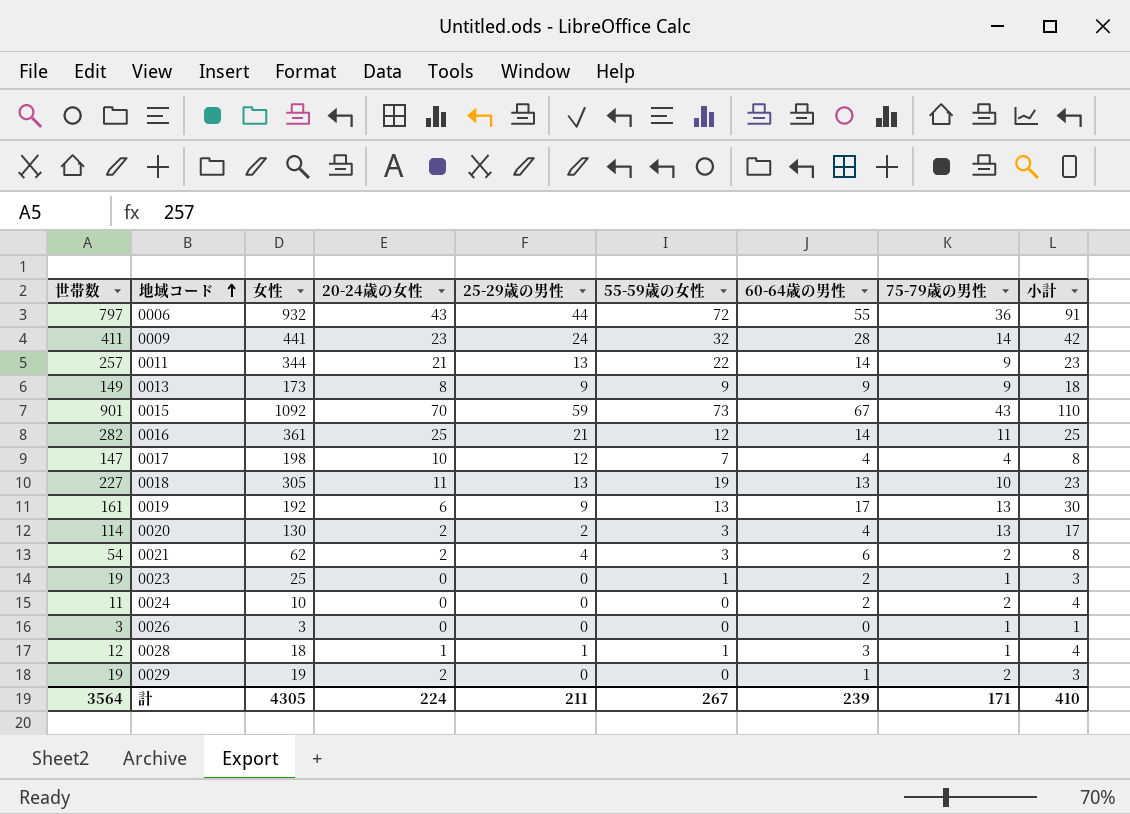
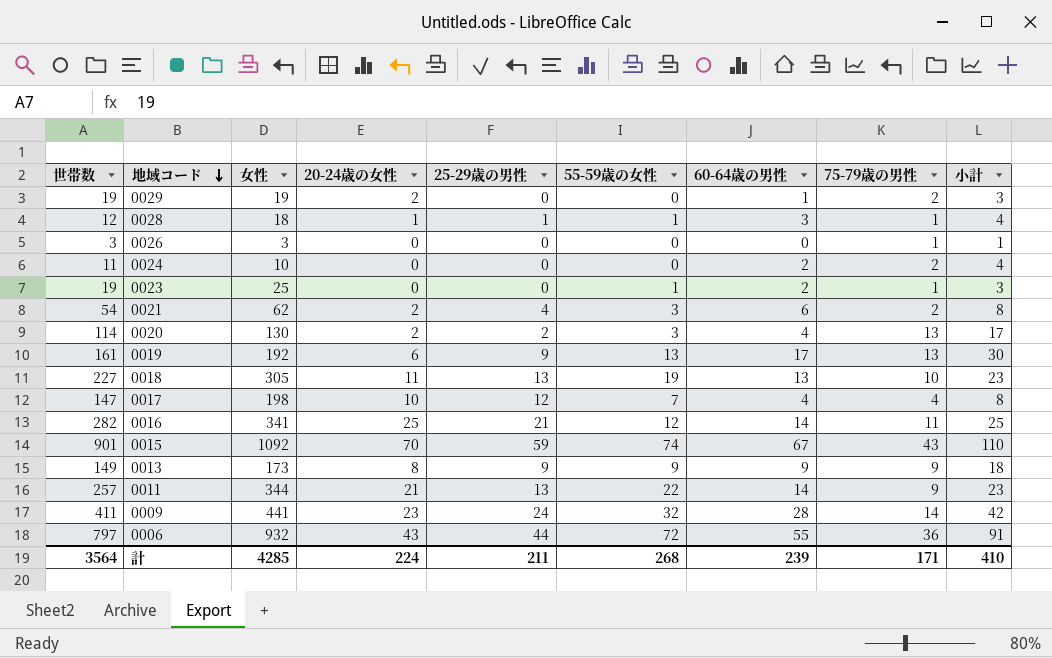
row order: 地域コード ascending -> 地域コード descending
0016 | 女性: 361 -> 341
0015 | 55-59歳の女性: 73 -> 74
計 | 女性: 4305 -> 4285
計 | 55-59歳の女性: 267 -> 268

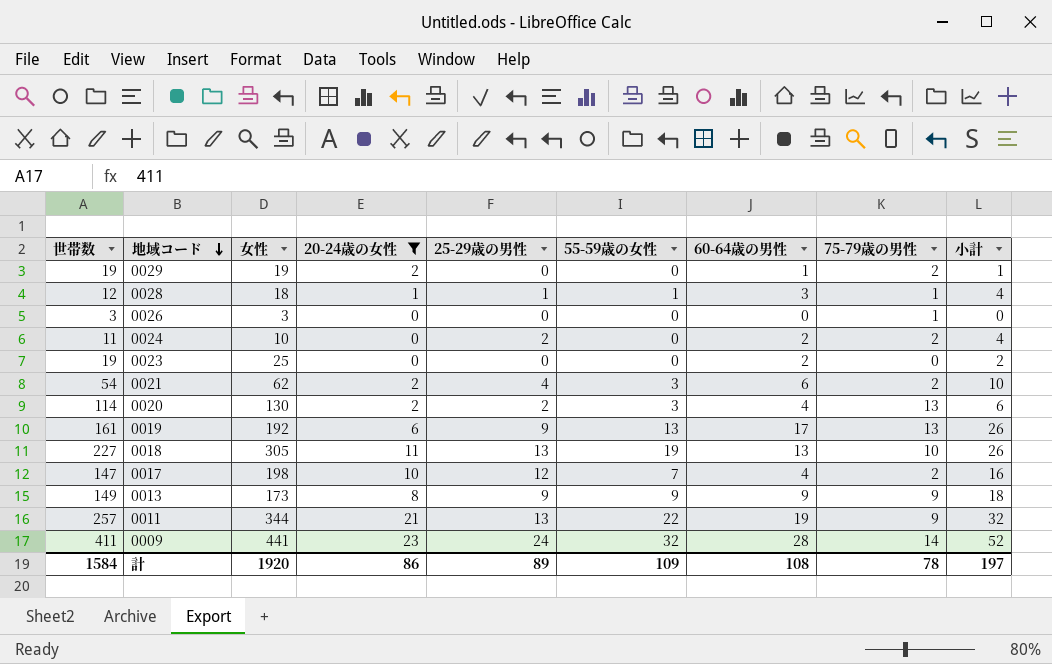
filter: none -> 20-24歳の女性 <= 23
column 小計 | formula: [60-64歳の男性] + [75-79歳の男性] -> [25-29歳の男性] + [60-64歳の男性]
0024 | 25-29歳の男性: 0 -> 2
0023 | 55-59歳の女性: 1 -> 0
0023 | 75-79歳の男性: 1 -> 0
0017 | 75-79歳の男性: 4 -> 2
0011 | 60-64歳の男性: 14 -> 19
計 | 世帯数: 3564 -> 1584
計 | 女性: 4285 -> 1920
計 | 20-24歳の女性: 224 -> 86
計 | 25-29歳の男性: 211 -> 89
計 | 55-59歳の女性: 268 -> 109
計 | 60-64歳の男性: 239 -> 108
計 | 75-79歳の男性: 171 -> 78
計 | 小計: 410 -> 197

